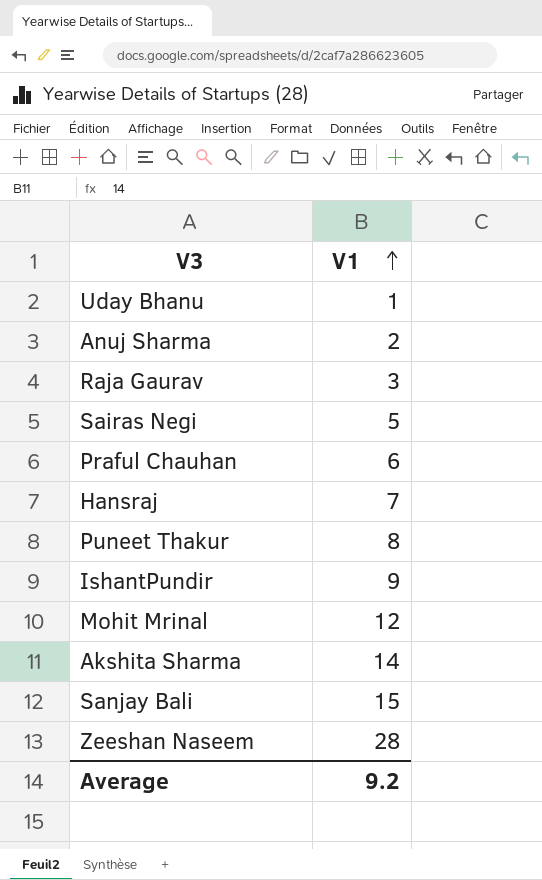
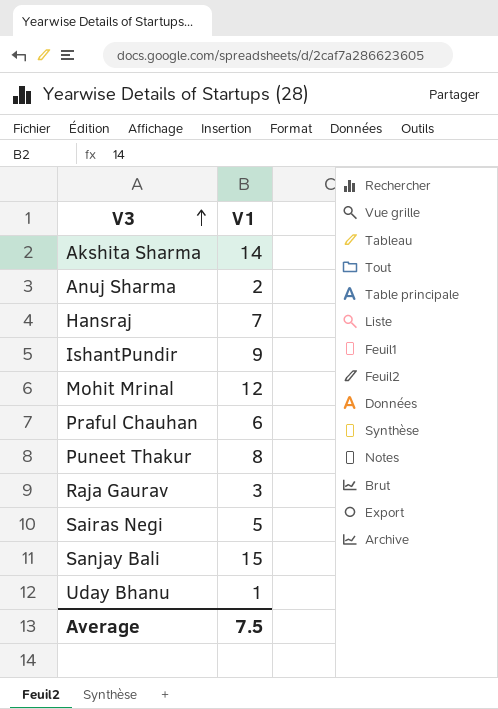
row order: V1 ascending -> V3 ascending
row Zeeshan Naseem: 28 -> none
Average | V1: 9.2 -> 7.5

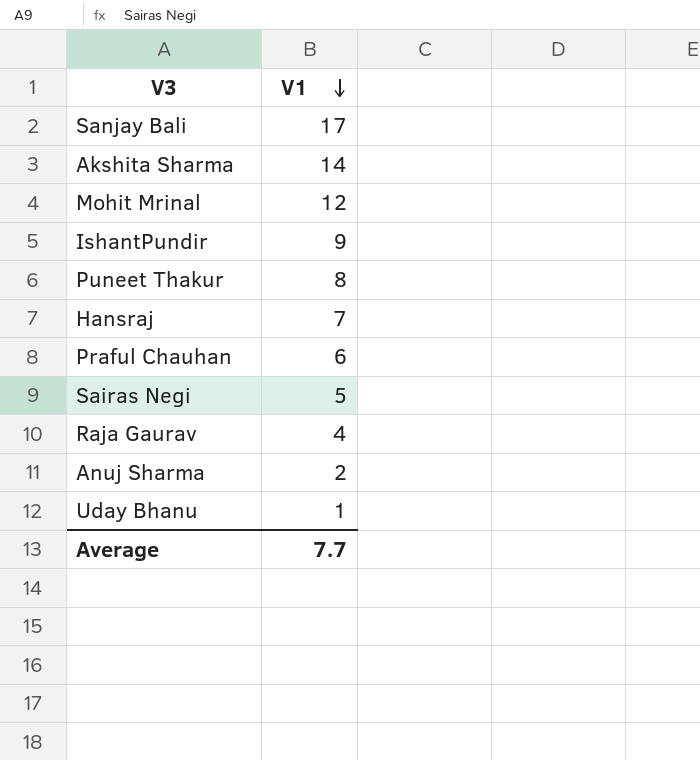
row order: V3 ascending -> V1 descending
Sanjay Bali | V1: 15 -> 17
Raja Gaurav | V1: 3 -> 4
Average | V1: 7.5 -> 7.7

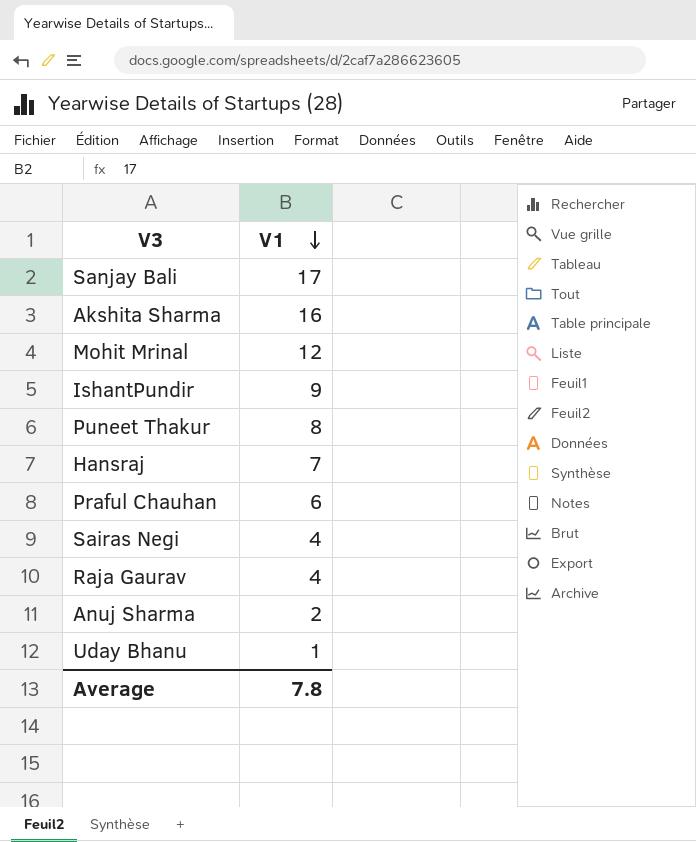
Akshita Sharma | V1: 14 -> 16
Sairas Negi | V1: 5 -> 4
Average | V1: 7.7 -> 7.8

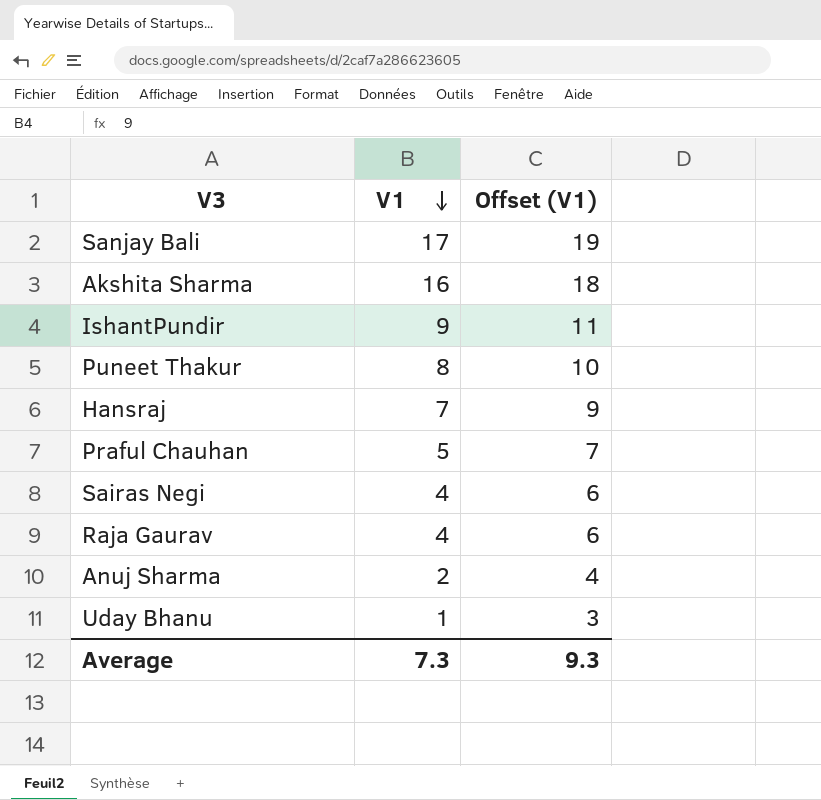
column Offset (V1) | formula: none -> [V1] + 2
row Mohit Mrinal: 12 -> none
Praful Chauhan | V1: 6 -> 5
Average | V1: 7.8 -> 7.3

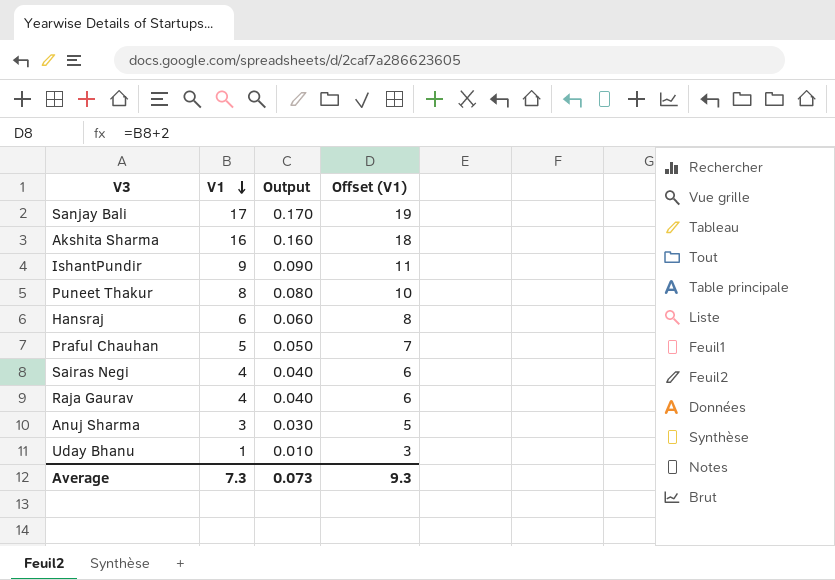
column Output | formula: none -> [V1] * 0.01
Hansraj | V1: 7 -> 6
Hansraj | Offset (V1): 9 -> 8
Anuj Sharma | V1: 2 -> 3
Anuj Sharma | Offset (V1): 4 -> 5

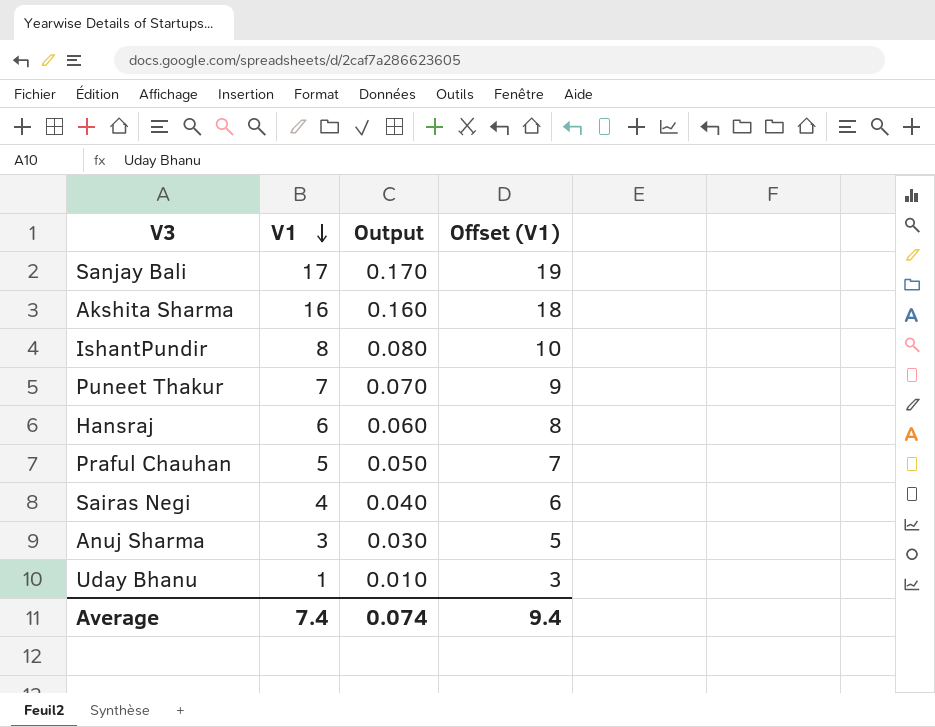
row Raja Gaurav: 4 | 0.040 | 6 -> none
IshantPundir | V1: 9 -> 8
IshantPundir | Output: 0.090 -> 0.080
IshantPundir | Offset (V1): 11 -> 10
Puneet Thakur | V1: 8 -> 7
Puneet Thakur | Output: 0.080 -> 0.070
Puneet Thakur | Offset (V1): 10 -> 9
Average | V1: 7.3 -> 7.4
Average | Output: 0.073 -> 0.074
Average | Offset (V1): 9.3 -> 9.4

